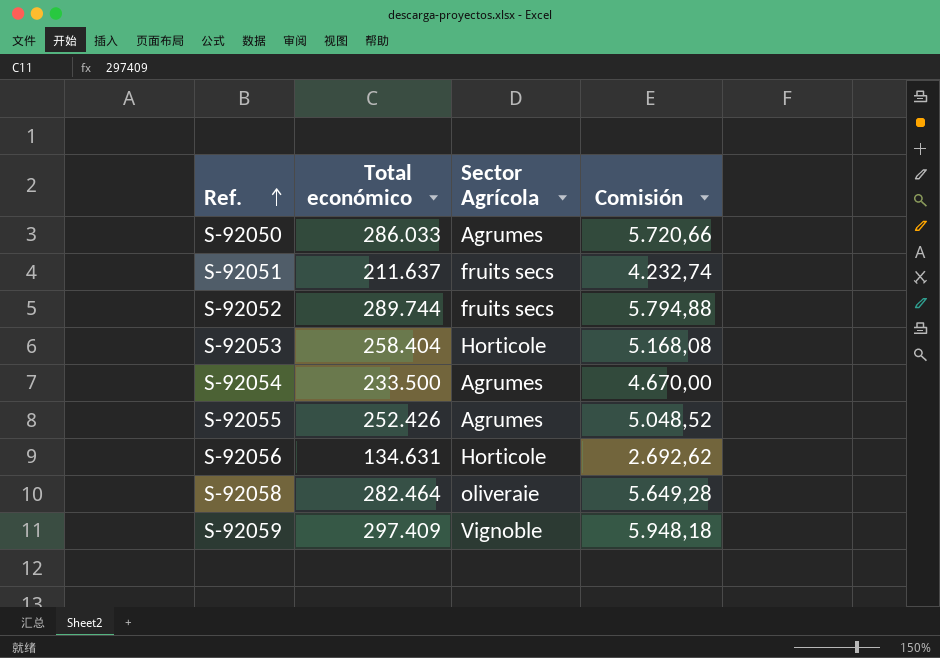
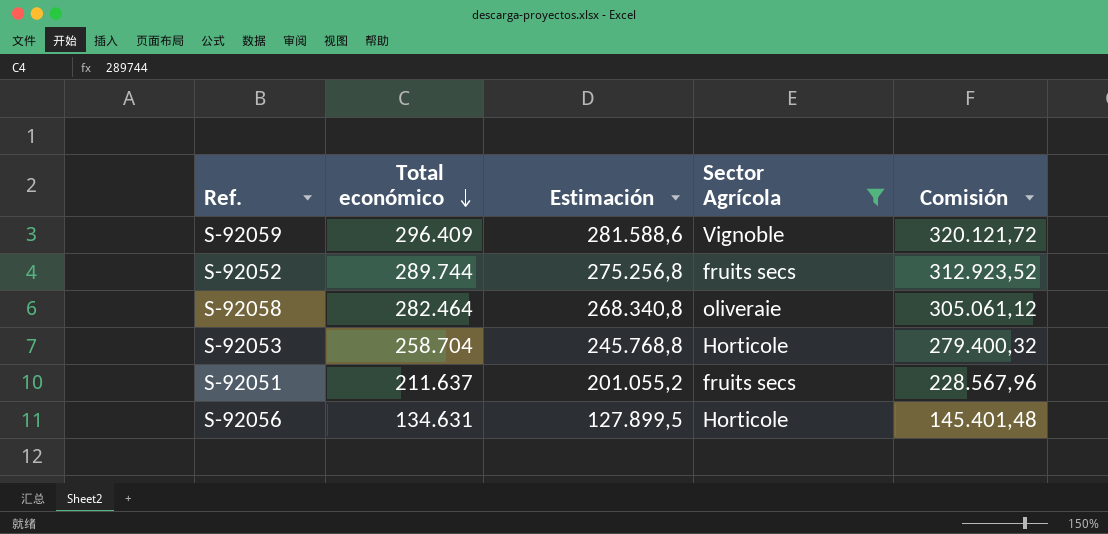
filter: none -> Sector Agrícola != Agrumes
row order: Ref. ascending -> Total económico descending
column Estimación | formula: none -> [Total económico] * 0,95
column Comisión | formula: [Total económico] * 0,02 -> [Total económico] * 1,08
S-92059 | Total económico: 297.409 -> 296.409
S-92053 | Total económico: 258.404 -> 258.704

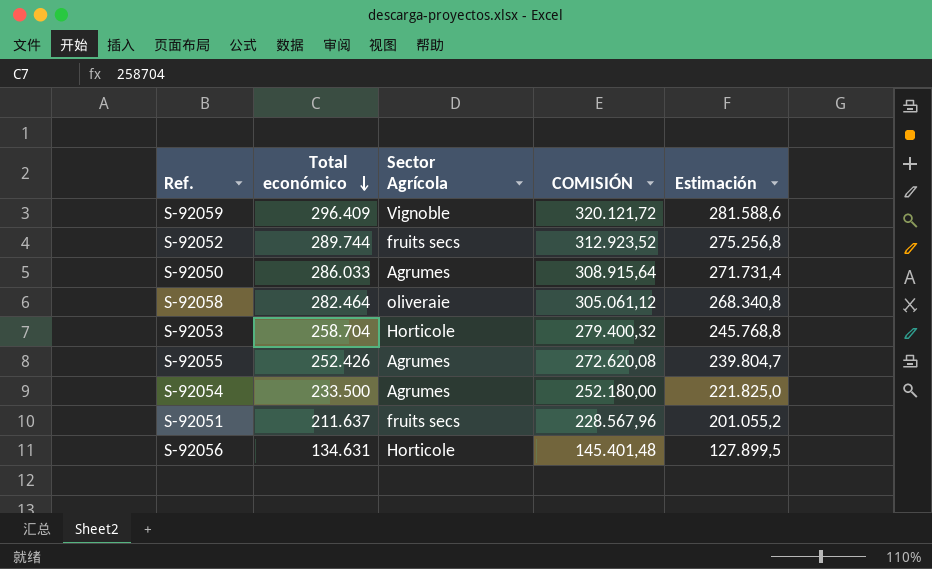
filter: Sector Agrícola != Agrumes -> none
column name: Comisión -> COMISIÓN
column Estimación | position: 3 -> 5

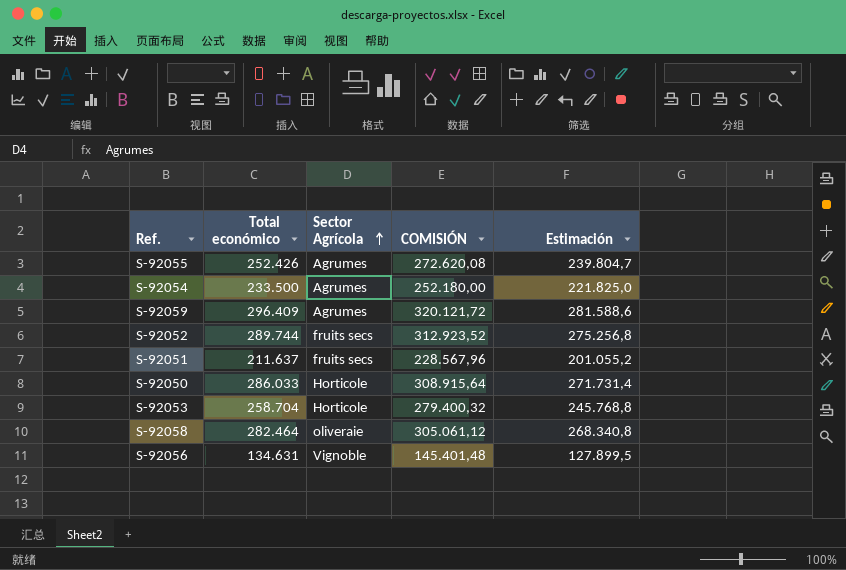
row order: Total económico descending -> Sector Agrícola ascending
S-92059 | Sector Agrícola: Vignoble -> Agrumes
S-92050 | Sector Agrícola: Agrumes -> Horticole
S-92056 | Sector Agrícola: Horticole -> Vignoble

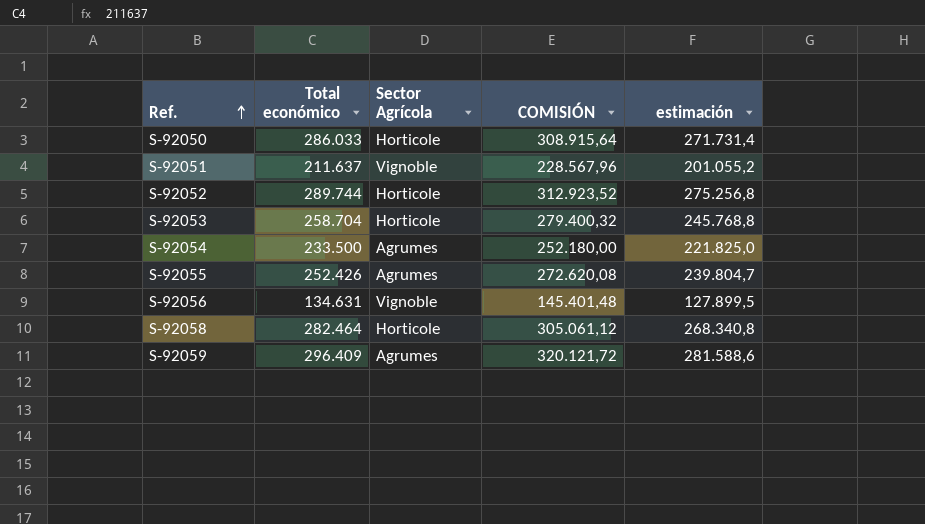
row order: Sector Agrícola ascending -> Ref. ascending
column name: Estimación -> estimación
S-92051 | Sector Agrícola: fruits secs -> Vignoble
S-92052 | Sector Agrícola: fruits secs -> Horticole
S-92058 | Sector Agrícola: oliveraie -> Horticole

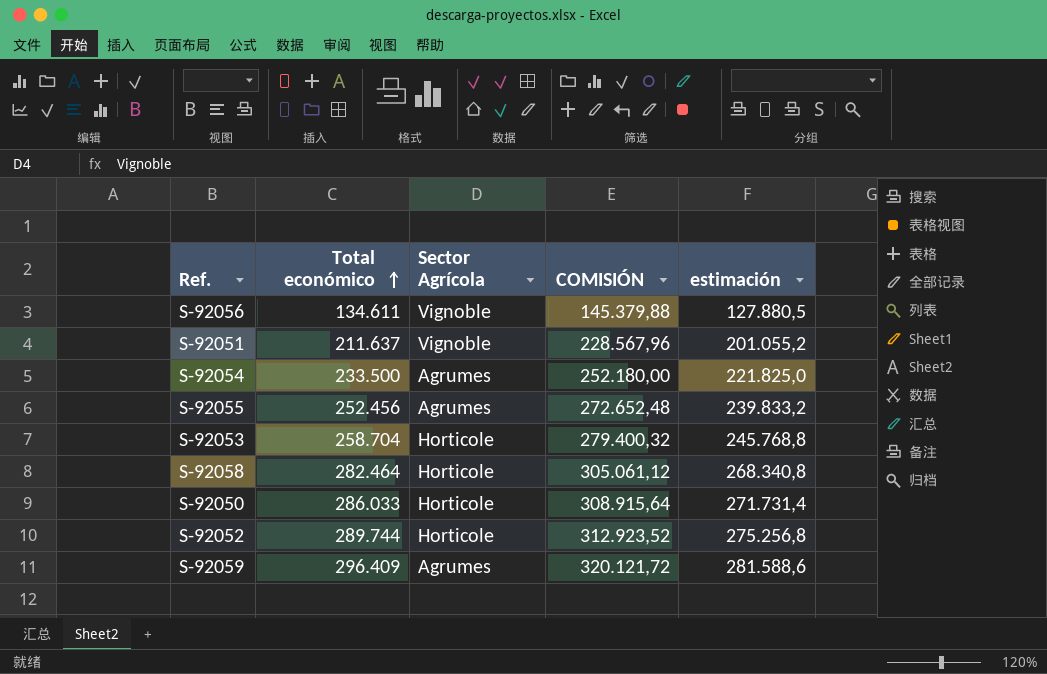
row order: Ref. ascending -> Total económico ascending
S-92056 | Total económico: 134.631 -> 134.611
S-92056 | COMISIÓN: 145.401,48 -> 145.379,88
S-92056 | estimación: 127.899,5 -> 127.880,5
S-92055 | Total económico: 252.426 -> 252.456
S-92055 | COMISIÓN: 272.620,08 -> 272.652,48
S-92055 | estimación: 239.804,7 -> 239.833,2

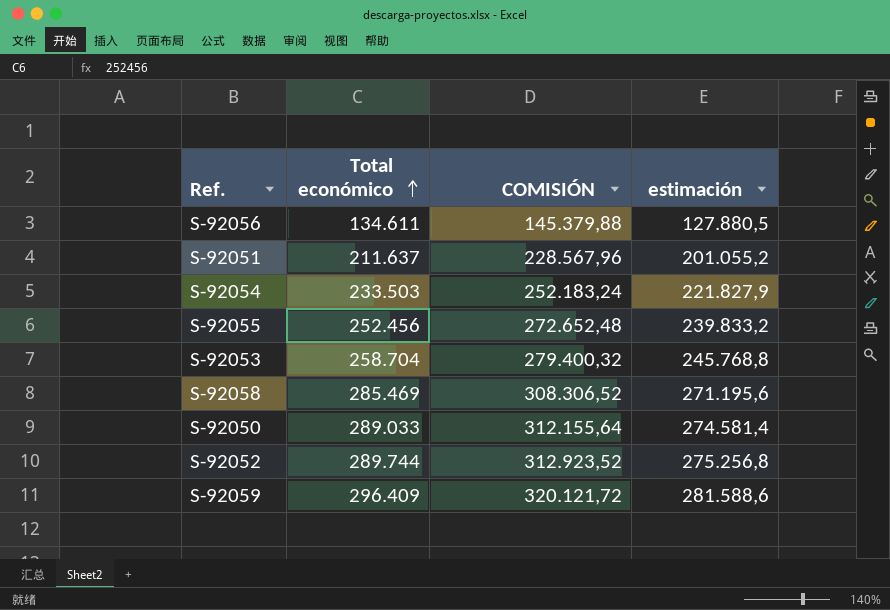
column Sector Agrícola | position: 3 -> none
S-92054 | Total económico: 233.500 -> 233.503
S-92054 | COMISIÓN: 252.180,00 -> 252.183,24
S-92054 | estimación: 221.825,0 -> 221.827,9
S-92058 | Total económico: 282.464 -> 285.469
S-92058 | COMISIÓN: 305.061,12 -> 308.306,52
S-92058 | estimación: 268.340,8 -> 271.195,6
S-92050 | Total económico: 286.033 -> 289.033
S-92050 | COMISIÓN: 308.915,64 -> 312.155,64
S-92050 | estimación: 271.731,4 -> 274.581,4

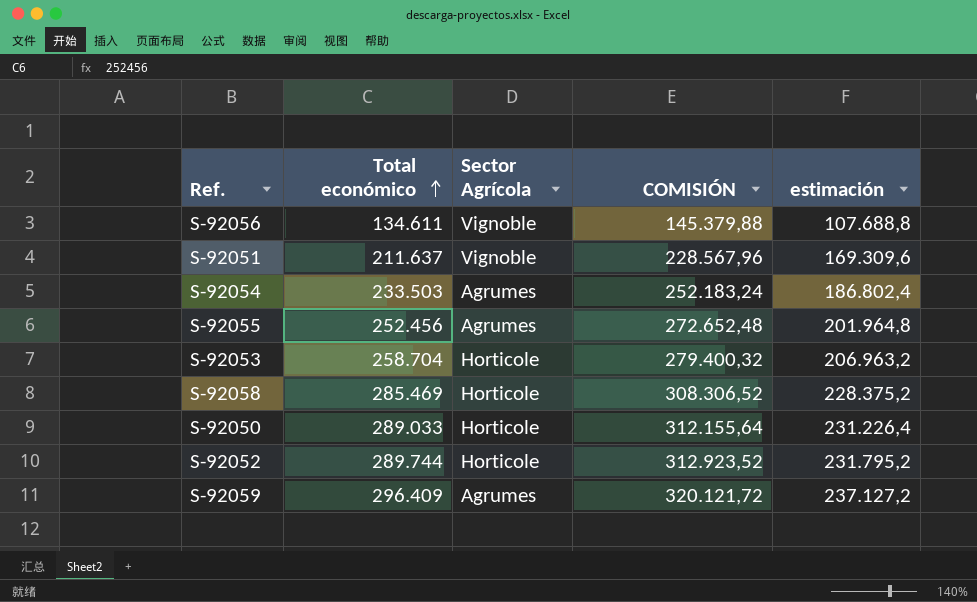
column Sector Agrícola | position: none -> 3
column estimación | formula: [Total económico] * 0,95 -> [Total económico] * 0,8

